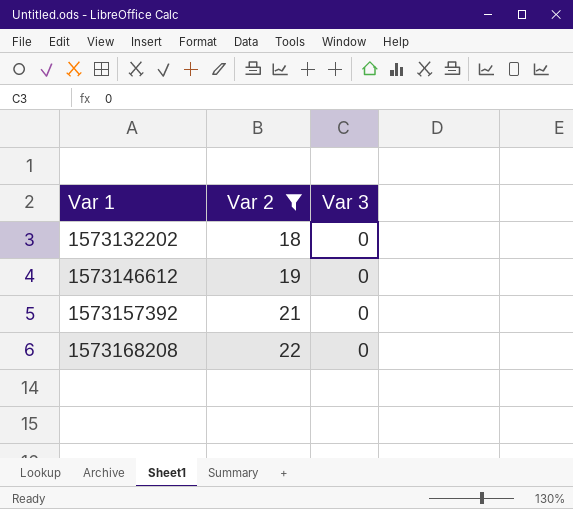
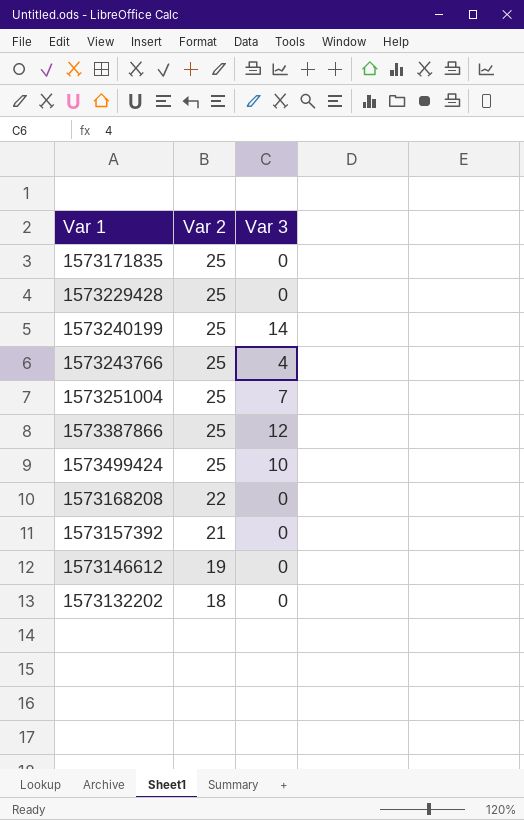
filter: Var 2 != 25 -> none
row order: Var 1 ascending -> Var 2 descending

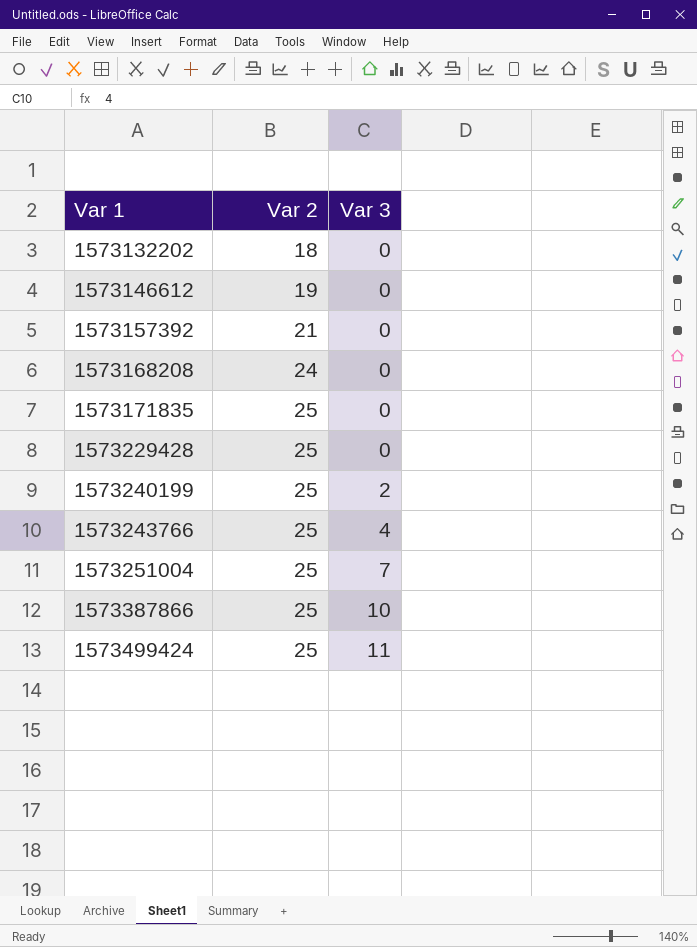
row order: Var 2 descending -> Var 1 ascending
1573168208 | Var 2: 22 -> 24
1573240199 | Var 3: 14 -> 2
1573387866 | Var 3: 12 -> 10
1573499424 | Var 3: 10 -> 11

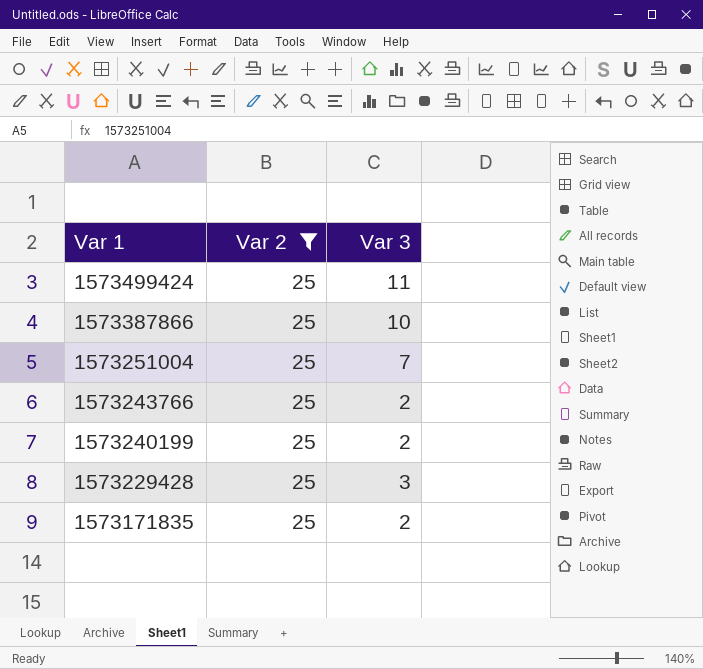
filter: none -> Var 2 = 25
row order: Var 1 ascending -> Var 1 descending
1573243766 | Var 3: 4 -> 2
1573229428 | Var 3: 0 -> 3
1573171835 | Var 3: 0 -> 2

